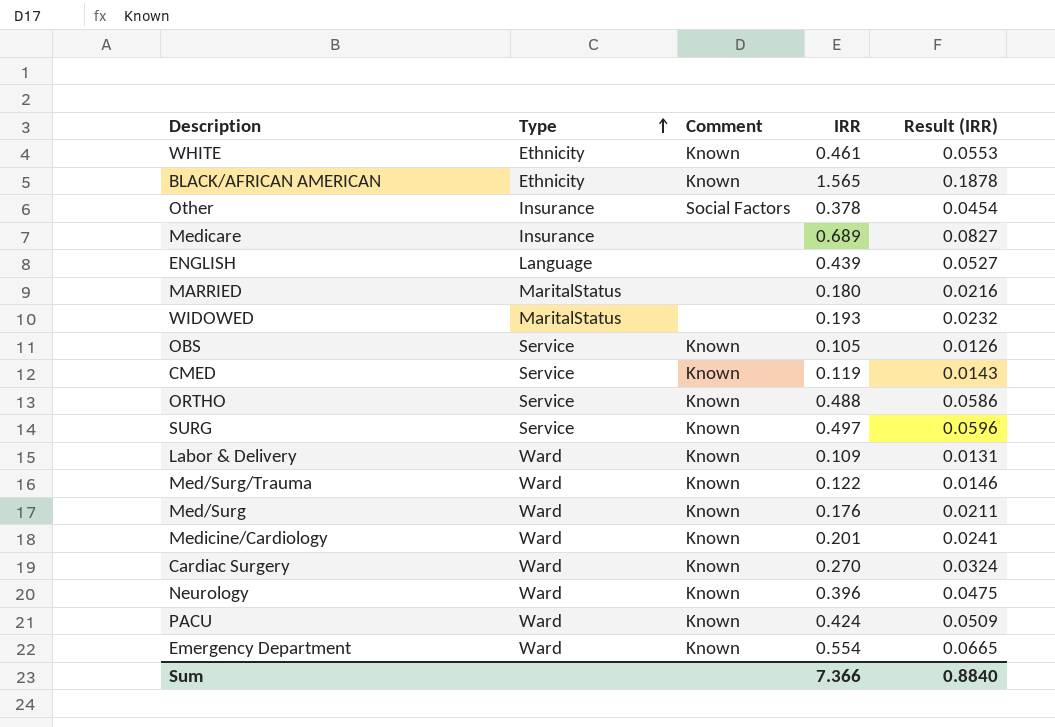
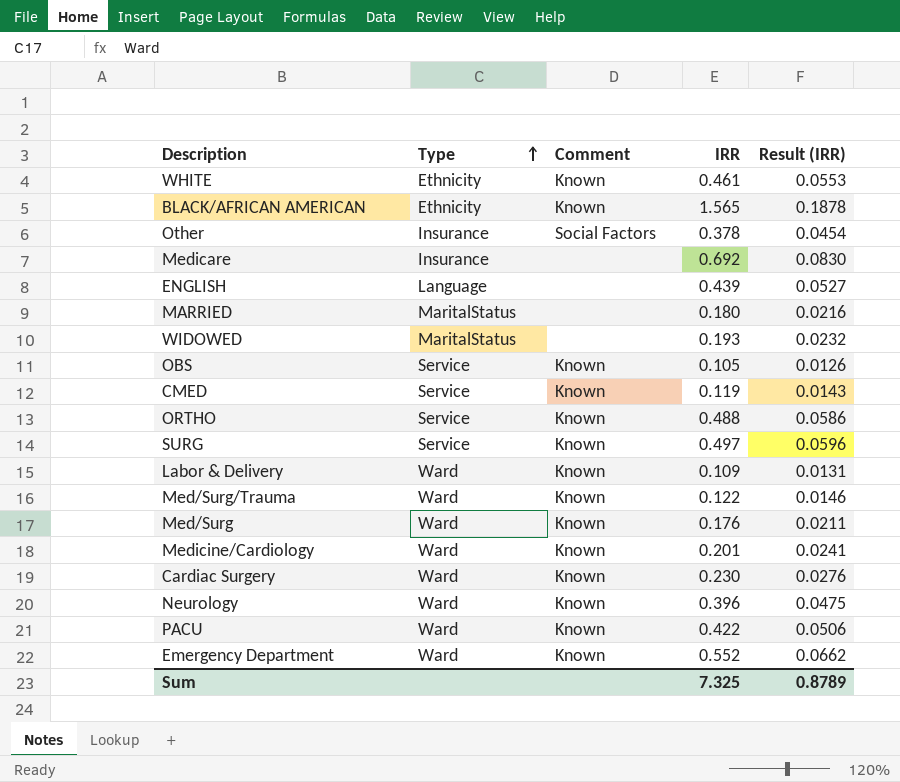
Medicare | IRR: 0.689 -> 0.692
Medicare | Result (IRR): 0.0827 -> 0.0830
Cardiac Surgery | IRR: 0.270 -> 0.230
Cardiac Surgery | Result (IRR): 0.0324 -> 0.0276
PACU | IRR: 0.424 -> 0.422
PACU | Result (IRR): 0.0509 -> 0.0506
Emergency Department | IRR: 0.554 -> 0.552
Emergency Department | Result (IRR): 0.0665 -> 0.0662
Sum | IRR: 7.366 -> 7.325
Sum | Result (IRR): 0.8840 -> 0.8789

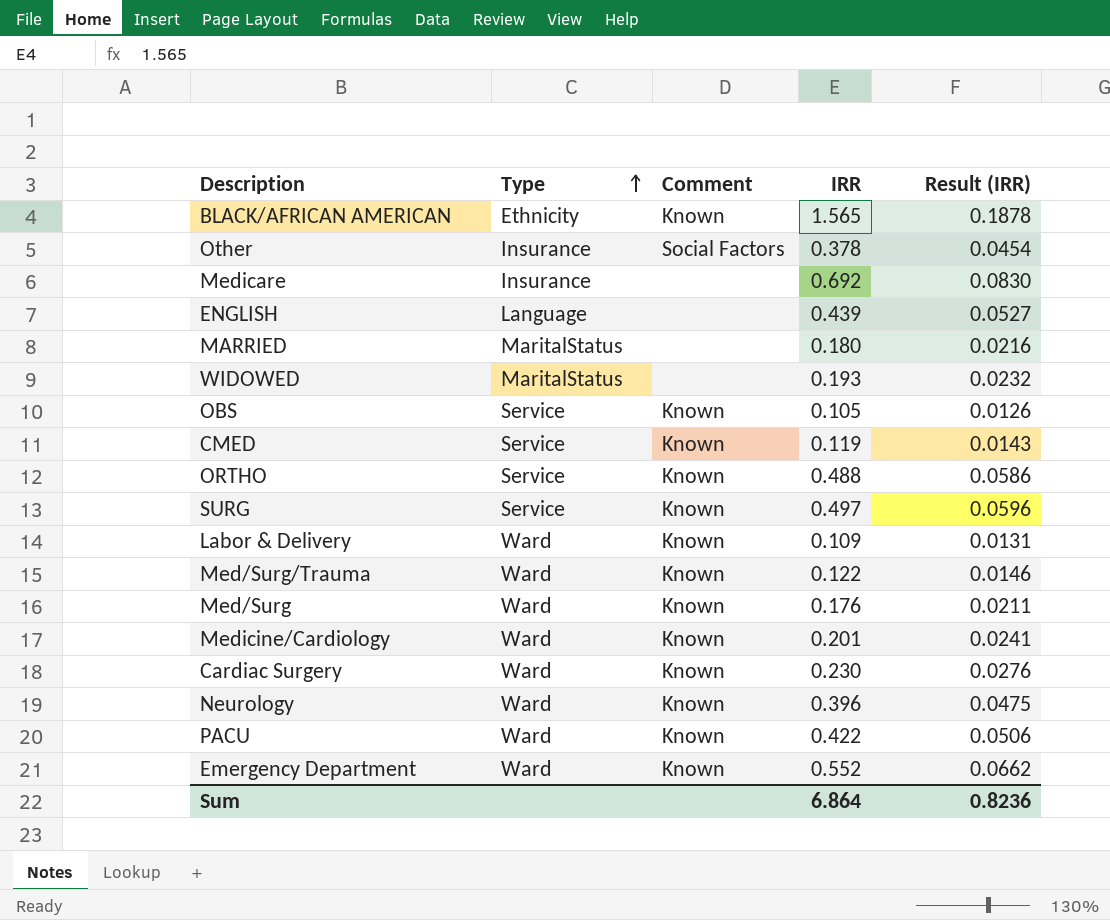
row WHITE: Ethnicity | Known | 0.461 | 0.0553 -> none
Sum | IRR: 7.325 -> 6.864
Sum | Result (IRR): 0.8789 -> 0.8236

